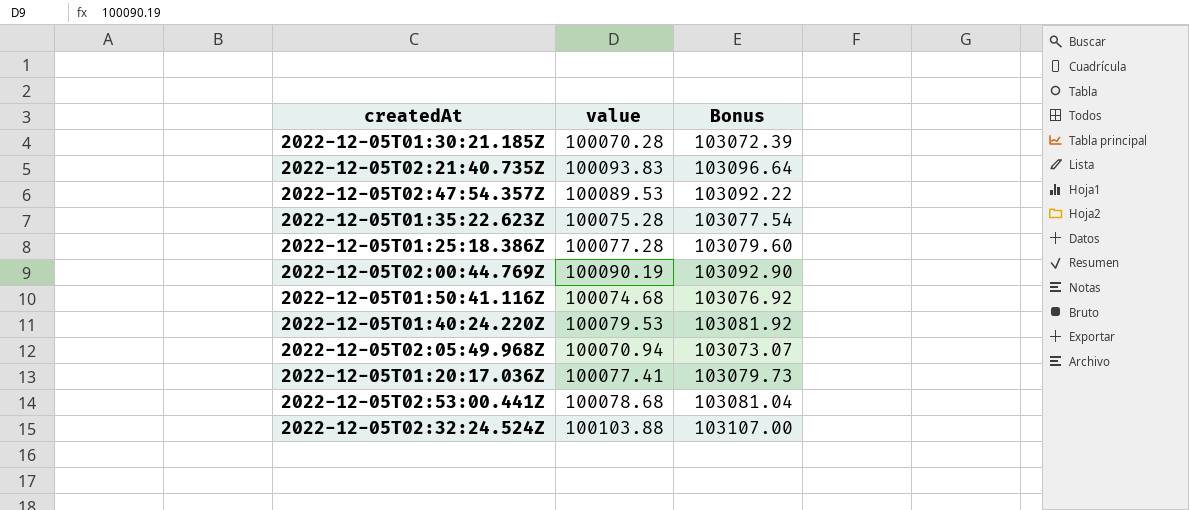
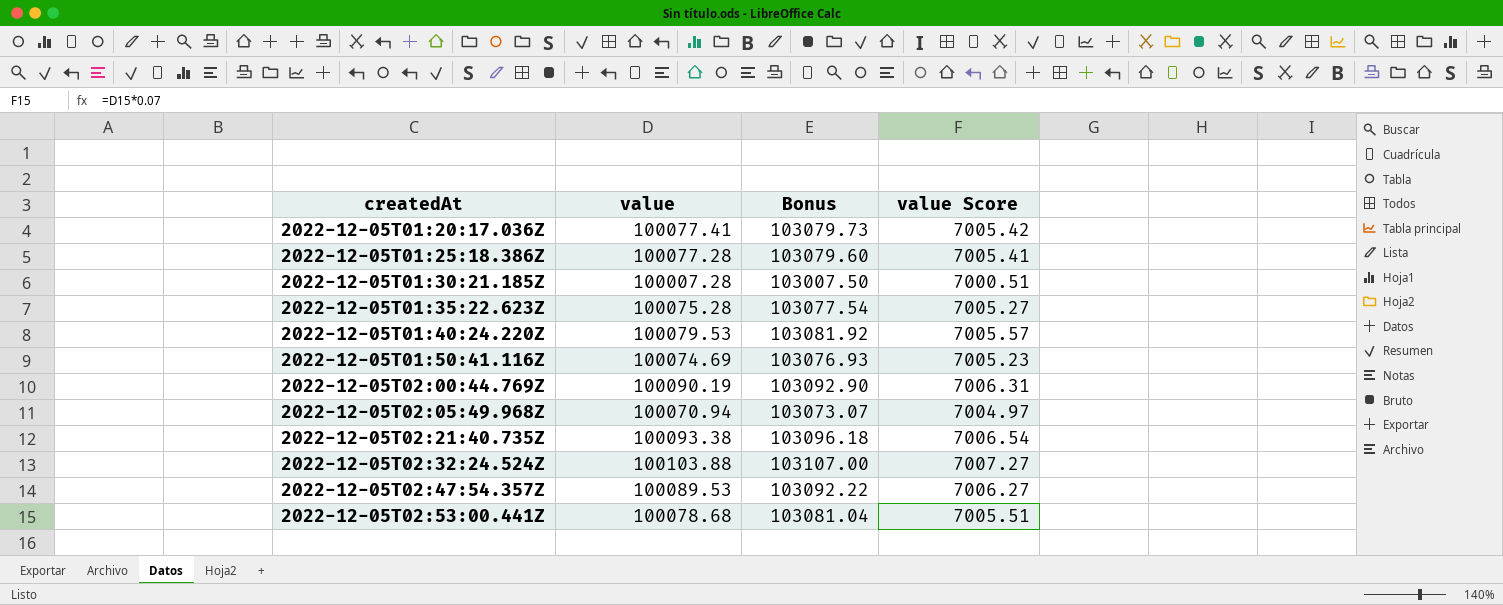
row order: none -> createdAt ascending
column value Score | formula: none -> [value] * 0.07
2022-12-05T01:30:21.185Z | value: 100070.28 -> 100007.28
2022-12-05T01:30:21.185Z | Bonus: 103072.39 -> 103007.50
2022-12-05T01:50:41.116Z | value: 100074.68 -> 100074.69
2022-12-05T01:50:41.116Z | Bonus: 103076.92 -> 103076.93
2022-12-05T02:21:40.735Z | value: 100093.83 -> 100093.38
2022-12-05T02:21:40.735Z | Bonus: 103096.64 -> 103096.18

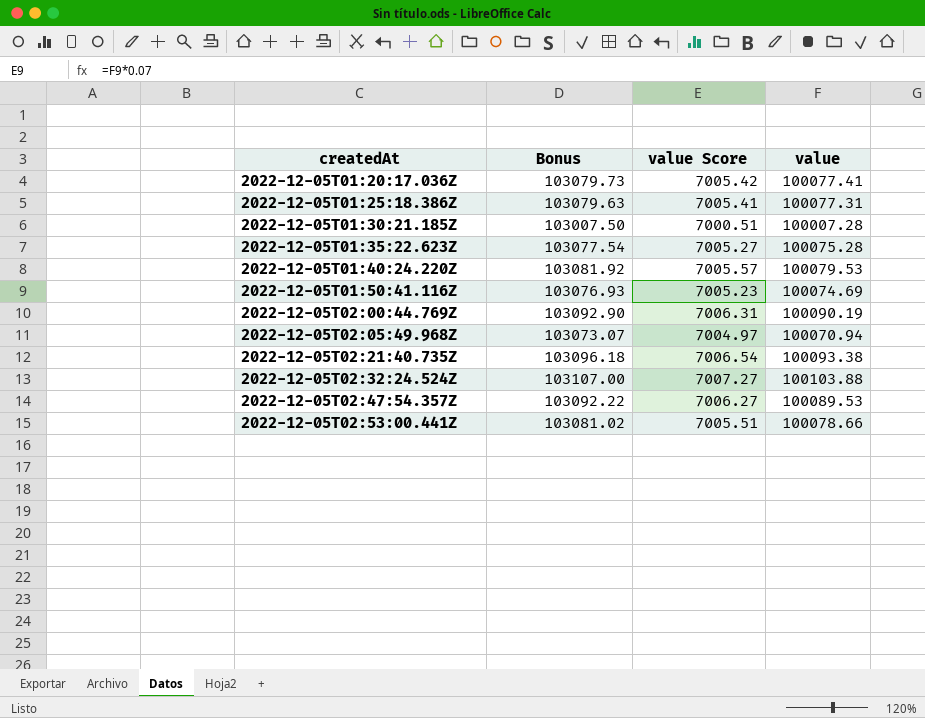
column value | position: 2 -> 4
2022-12-05T01:25:18.386Z | Bonus: 103079.60 -> 103079.63
2022-12-05T01:25:18.386Z | value: 100077.28 -> 100077.31
2022-12-05T02:53:00.441Z | Bonus: 103081.04 -> 103081.02
2022-12-05T02:53:00.441Z | value: 100078.68 -> 100078.66

